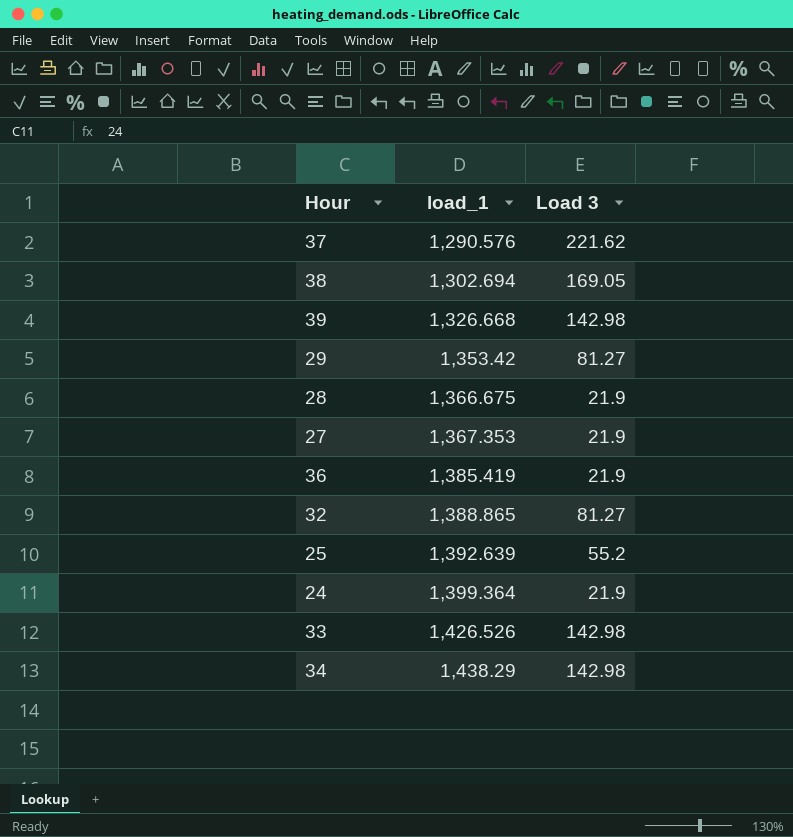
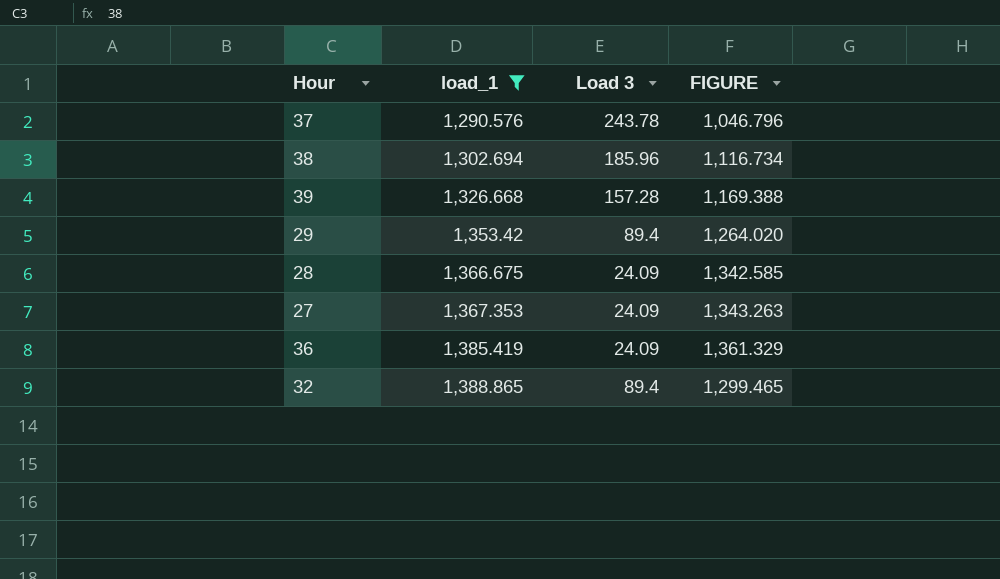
filter: none -> load_1 <= 1,388.865
column FIGURE | formula: none -> [load_1] - [Load 3]
37 | Load 3: 221.62 -> 243.78
38 | Load 3: 169.05 -> 185.96
39 | Load 3: 142.98 -> 157.28
29 | Load 3: 81.27 -> 89.4
28 | Load 3: 21.9 -> 24.09
27 | Load 3: 21.9 -> 24.09
36 | Load 3: 21.9 -> 24.09
32 | Load 3: 81.27 -> 89.4

